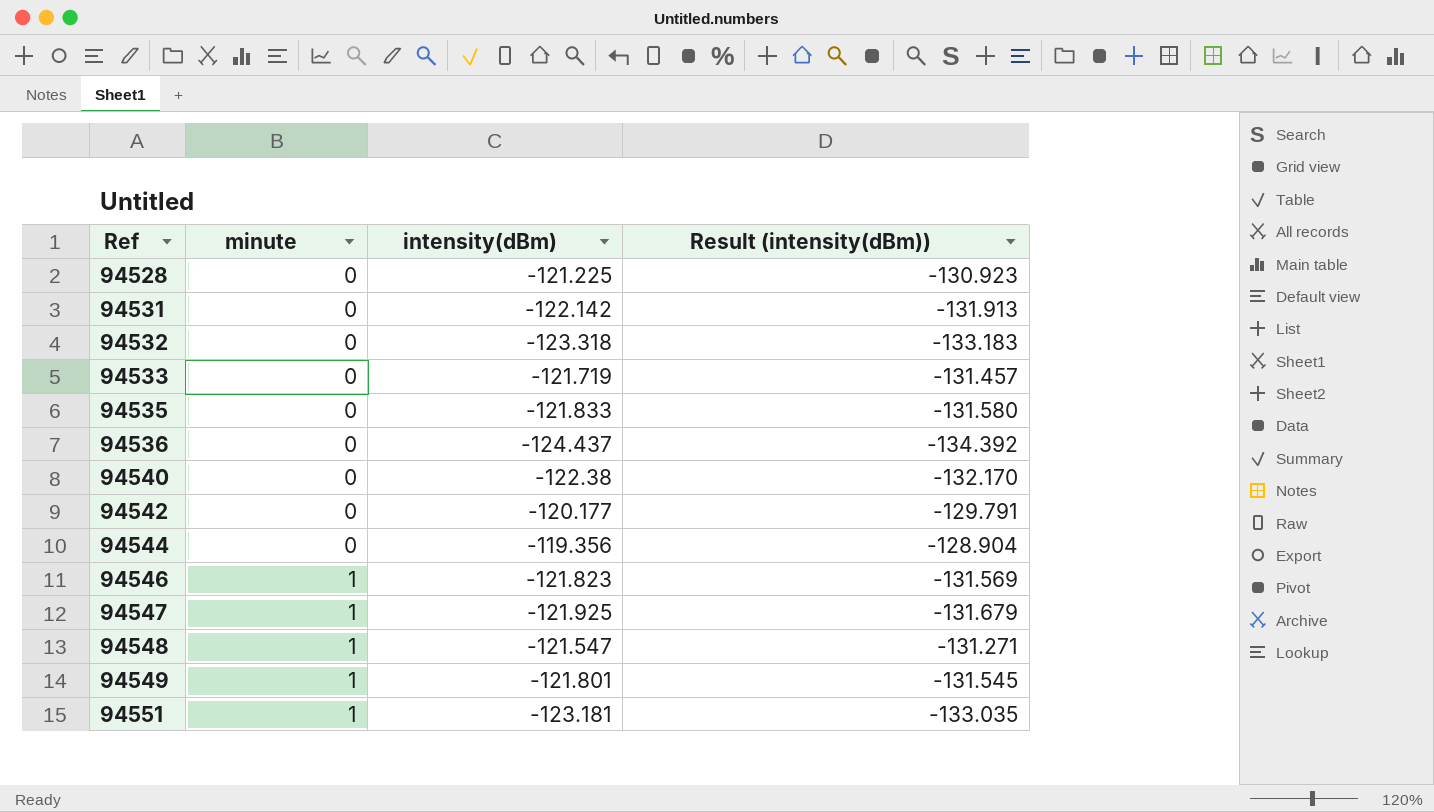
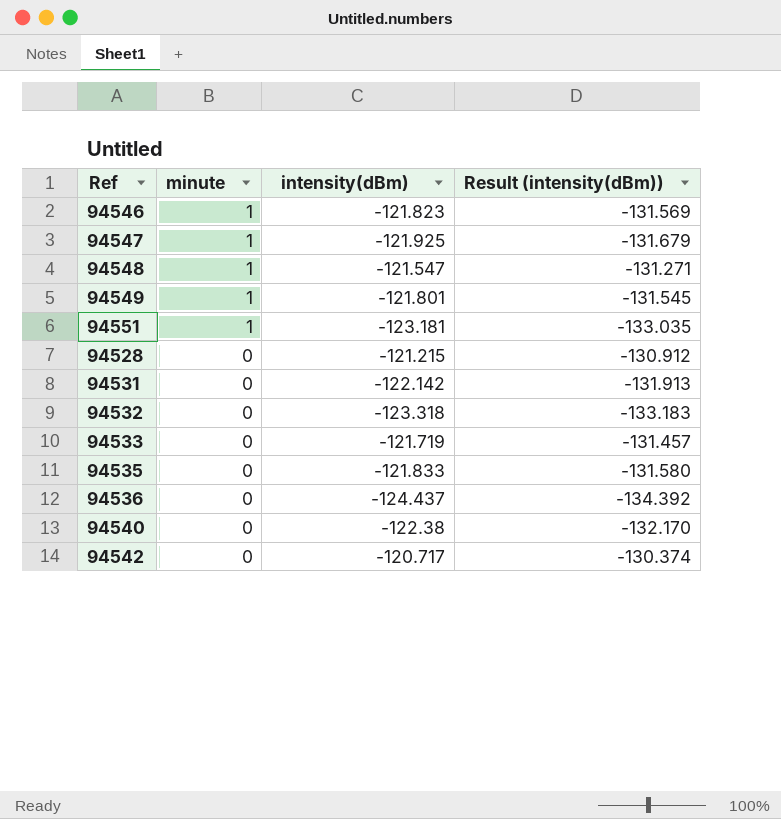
row order: Ref ascending -> minute descending
row 94544: 0 | -119.356 | -128.904 -> none
94528 | intensity(dBm): -121.225 -> -121.215
94528 | Result (intensity(dBm)): -130.923 -> -130.912
94542 | intensity(dBm): -120.177 -> -120.717
94542 | Result (intensity(dBm)): -129.791 -> -130.374

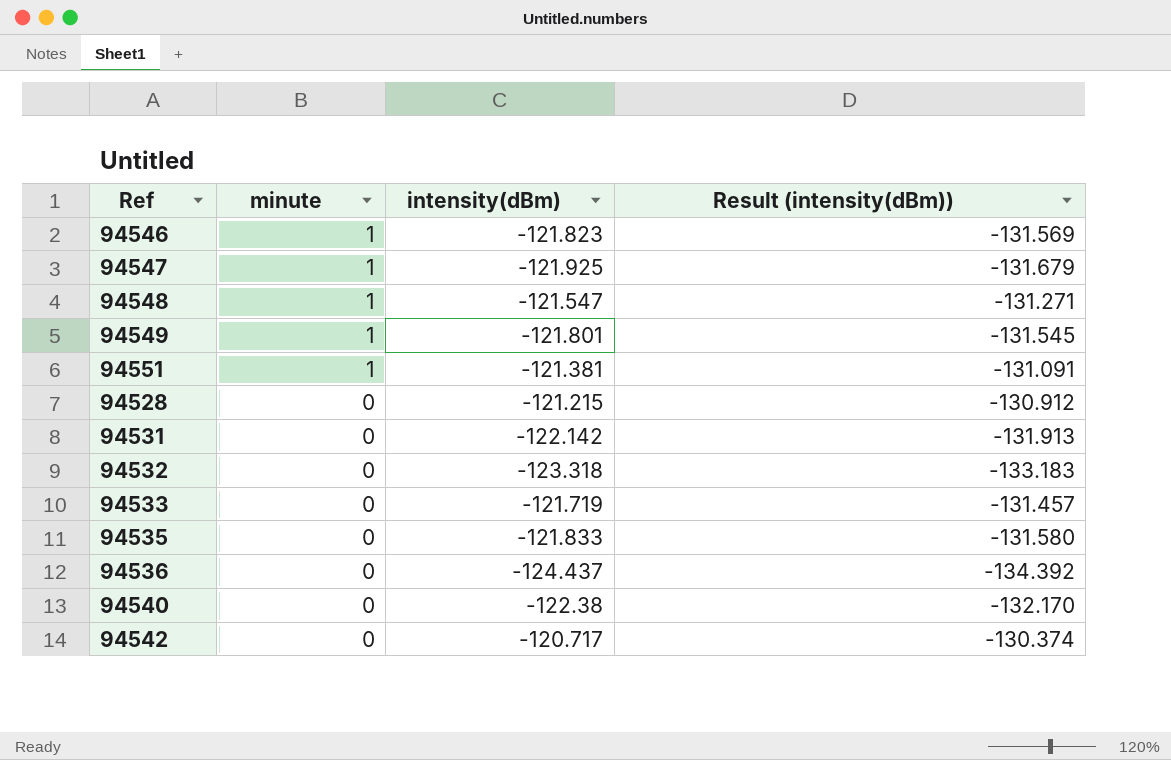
94551 | intensity(dBm): -123.181 -> -121.381
94551 | Result (intensity(dBm)): -133.035 -> -131.091

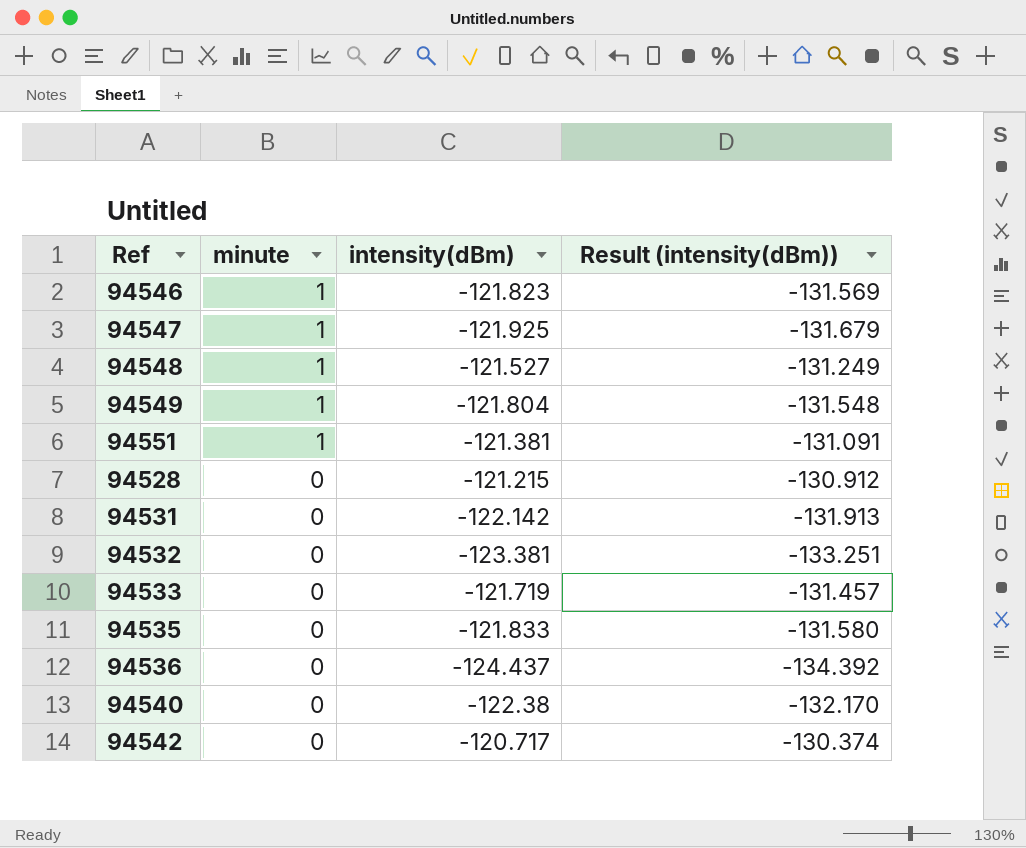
94548 | intensity(dBm): -121.547 -> -121.527
94548 | Result (intensity(dBm)): -131.271 -> -131.249
94549 | intensity(dBm): -121.801 -> -121.804
94549 | Result (intensity(dBm)): -131.545 -> -131.548
94532 | intensity(dBm): -123.318 -> -123.381
94532 | Result (intensity(dBm)): -133.183 -> -133.251

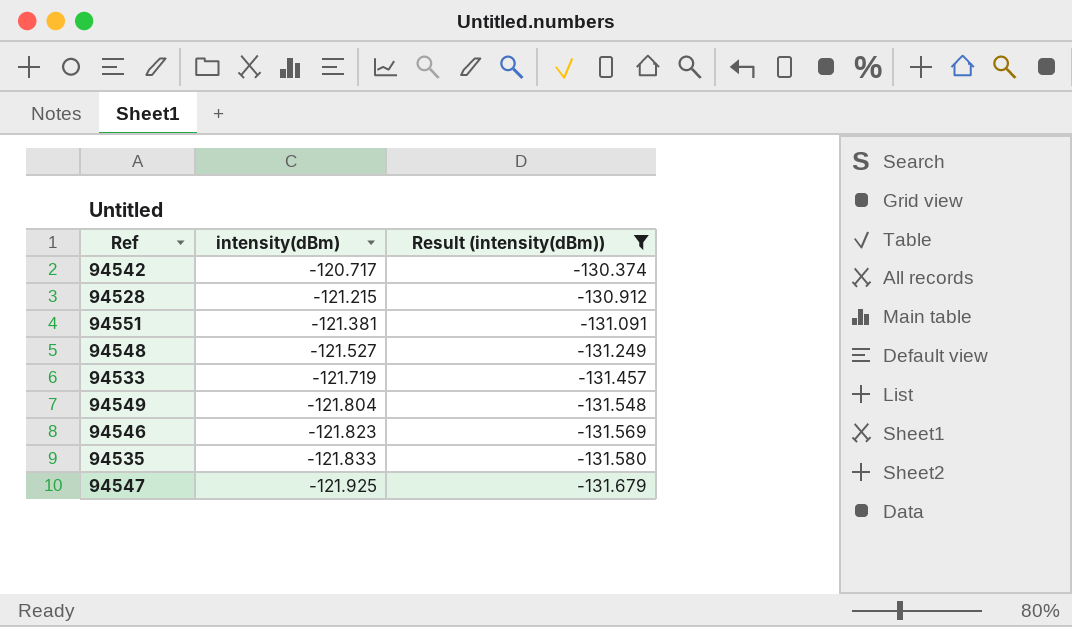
filter: none -> Result (intensity(dBm)) >= -131.679
row order: minute descending -> intensity(dBm) descending
column minute | position: 2 -> none

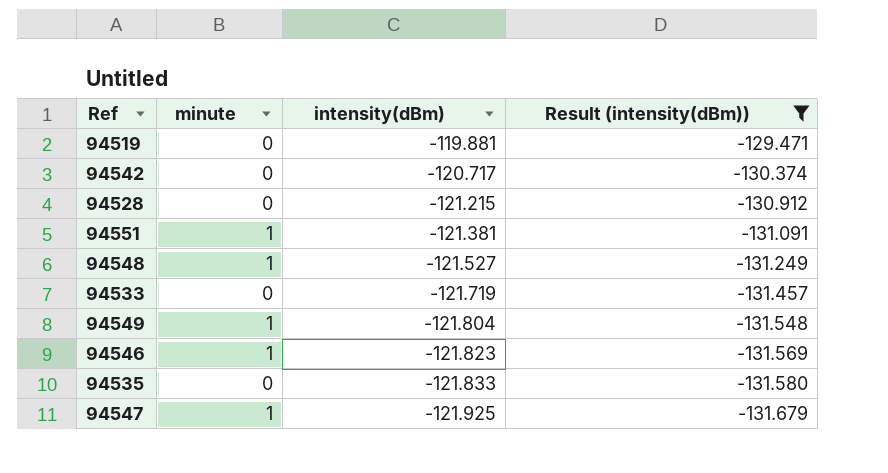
column minute | position: none -> 2
row 94519: none -> 0 | -119.881 | -129.471

